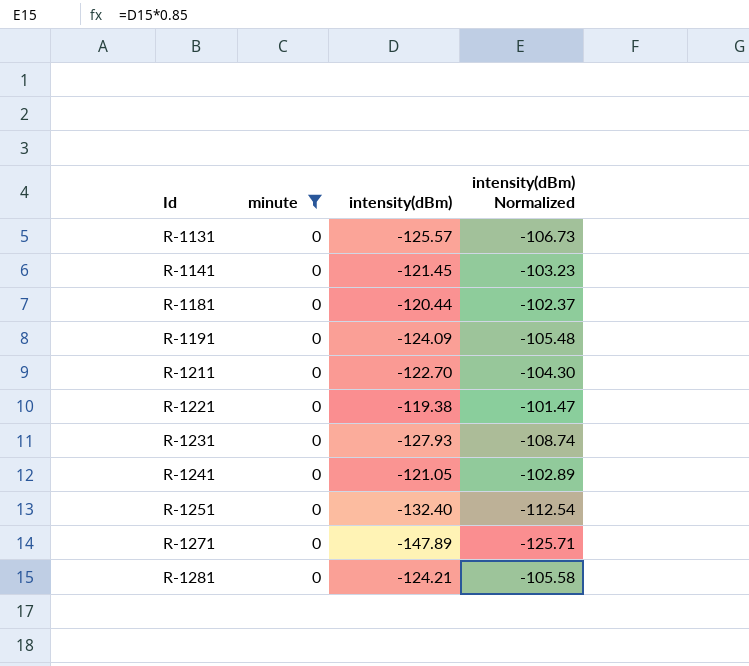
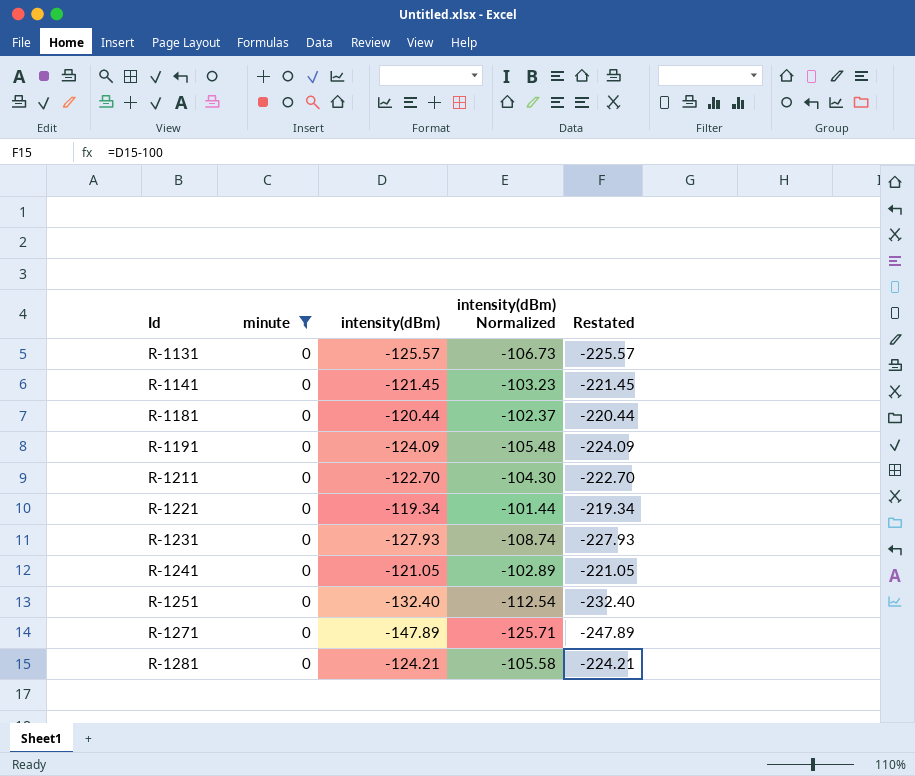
column Restated | formula: none -> [intensity(dBm)] - 100
R-1221 | intensity(dBm): -119.38 -> -119.34
R-1221 | intensity(dBm) Normalized: -101.47 -> -101.44

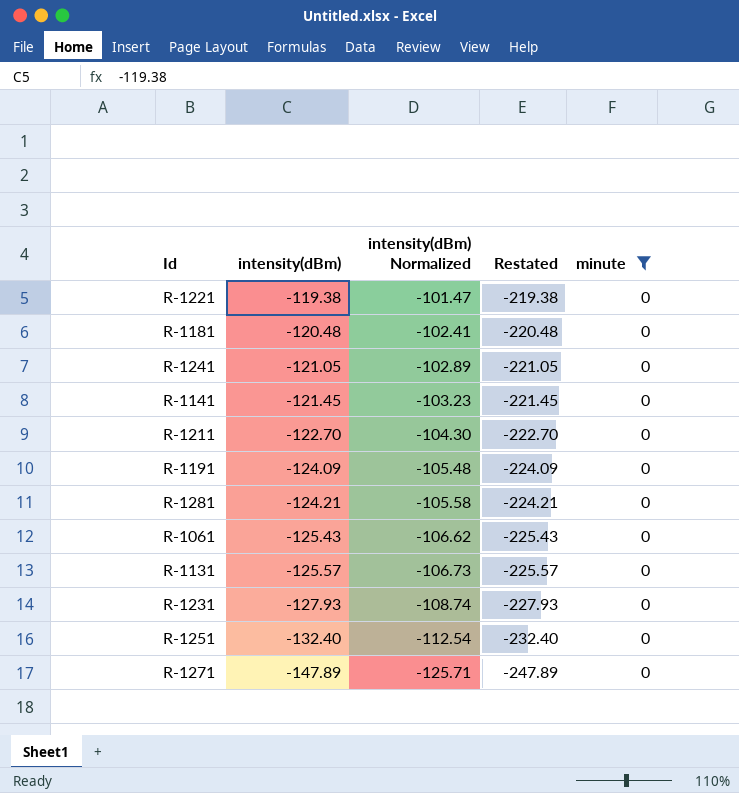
row order: Id ascending -> intensity(dBm) descending
column minute | position: 2 -> 5
R-1221 | intensity(dBm): -119.34 -> -119.38
R-1221 | intensity(dBm) Normalized: -101.44 -> -101.47
R-1221 | Restated: -219.34 -> -219.38
R-1181 | intensity(dBm): -120.44 -> -120.48
R-1181 | intensity(dBm) Normalized: -102.37 -> -102.41
R-1181 | Restated: -220.44 -> -220.48
row R-1061: none -> -125.43 | -106.62 | -225.43 | 0

